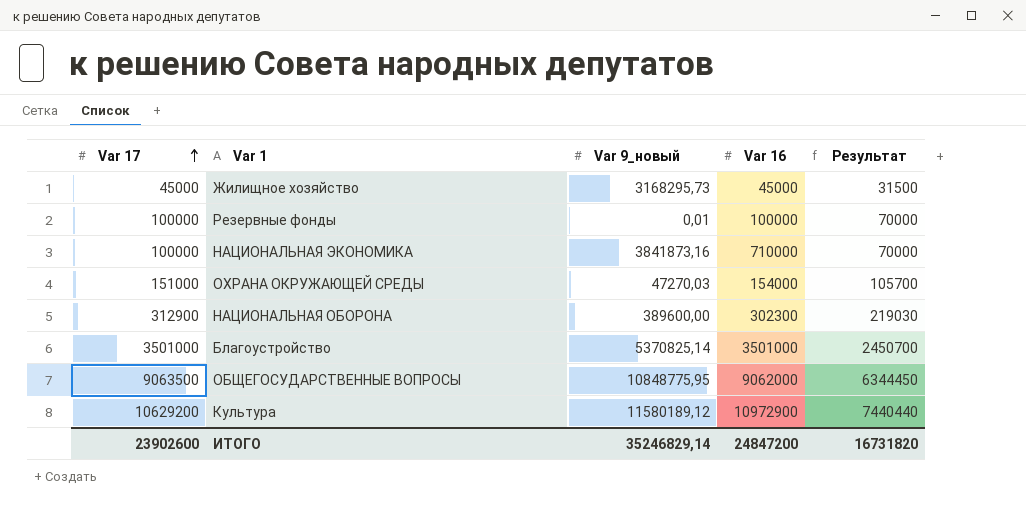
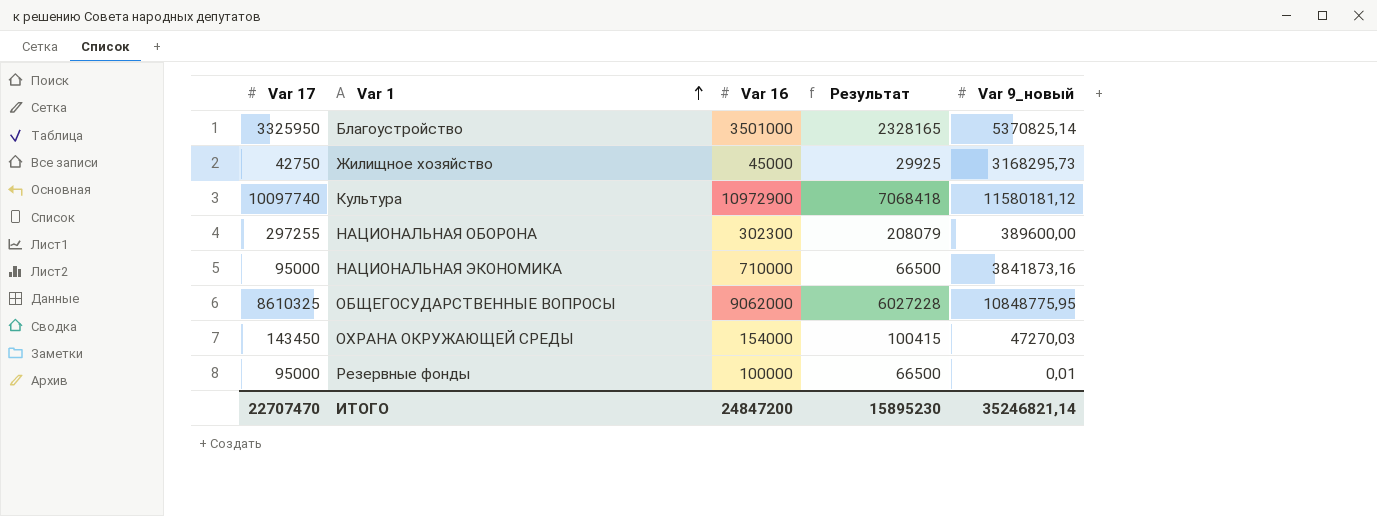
row order: Var 17 ascending -> Var 1 ascending
column Var 9_новый | position: 3 -> 5
Благоустройство | Var 17: 3501000 -> 3325950
Благоустройство | Результат: 2450700 -> 2328165
Жилищное хозяйство | Var 17: 45000 -> 42750
Жилищное хозяйство | Результат: 31500 -> 29925
Культура | Var 17: 10629200 -> 10097740
Культура | Результат: 7440440 -> 7068418
Культура | Var 9_новый: 11580189,12 -> 11580181,12
НАЦИОНАЛЬНАЯ ОБОРОНА | Var 17: 312900 -> 297255
НАЦИОНАЛЬНАЯ ОБОРОНА | Результат: 219030 -> 208079
НАЦИОНАЛЬНАЯ ЭКОНОМИКА | Var 17: 100000 -> 95000
НАЦИОНАЛЬНАЯ ЭКОНОМИКА | Результат: 70000 -> 66500
ОБЩЕГОСУДАРСТВЕННЫЕ ВОПРОСЫ | Var 17: 9063500 -> 8610325
ОБЩЕГОСУДАРСТВЕННЫЕ ВОПРОСЫ | Результат: 6344450 -> 6027228
ОХРАНА ОКРУЖАЮЩЕЙ СРЕДЫ | Var 17: 151000 -> 143450
ОХРАНА ОКРУЖАЮЩЕЙ СРЕДЫ | Результат: 105700 -> 100415
Резервные фонды | Var 17: 100000 -> 95000
Резервные фонды | Результат: 70000 -> 66500
ИТОГО | Var 17: 23902600 -> 22707470
ИТОГО | Результат: 16731820 -> 15895230
ИТОГО | Var 9_новый: 35246829,14 -> 35246821,14

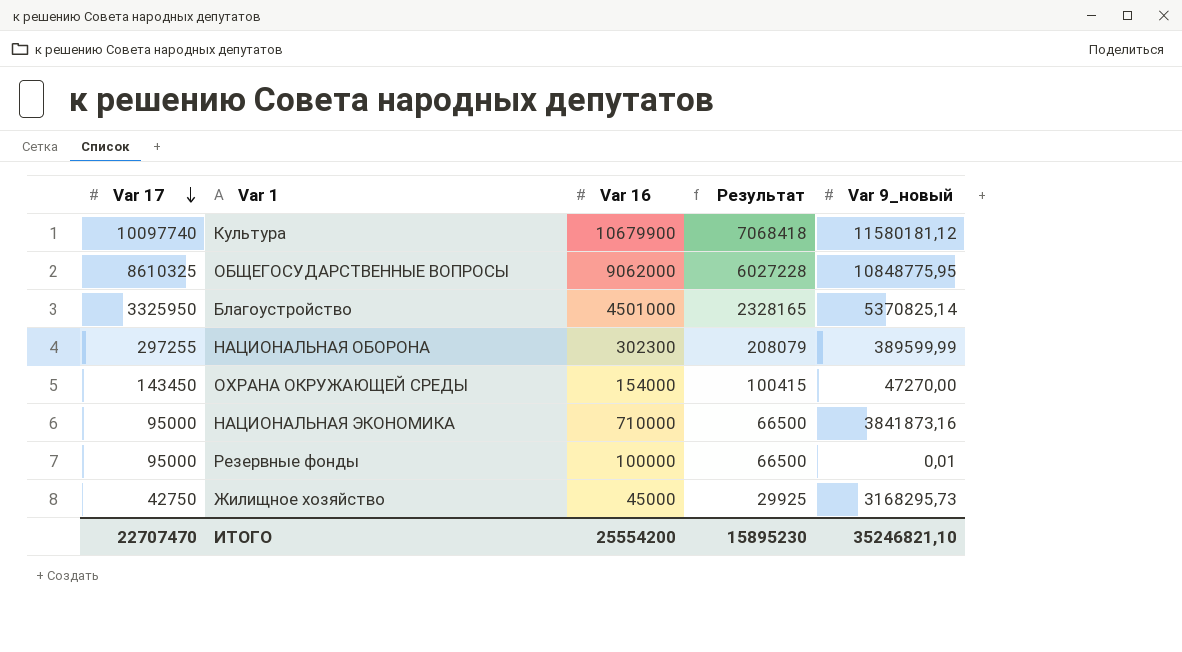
row order: Var 1 ascending -> Var 17 descending
Культура | Var 16: 10972900 -> 10679900
Благоустройство | Var 16: 3501000 -> 4501000
НАЦИОНАЛЬНАЯ ОБОРОНА | Var 9_новый: 389600,00 -> 389599,99
ОХРАНА ОКРУЖАЮЩЕЙ СРЕДЫ | Var 9_новый: 47270,03 -> 47270,00
ИТОГО | Var 16: 24847200 -> 25554200
ИТОГО | Var 9_новый: 35246821,14 -> 35246821,10

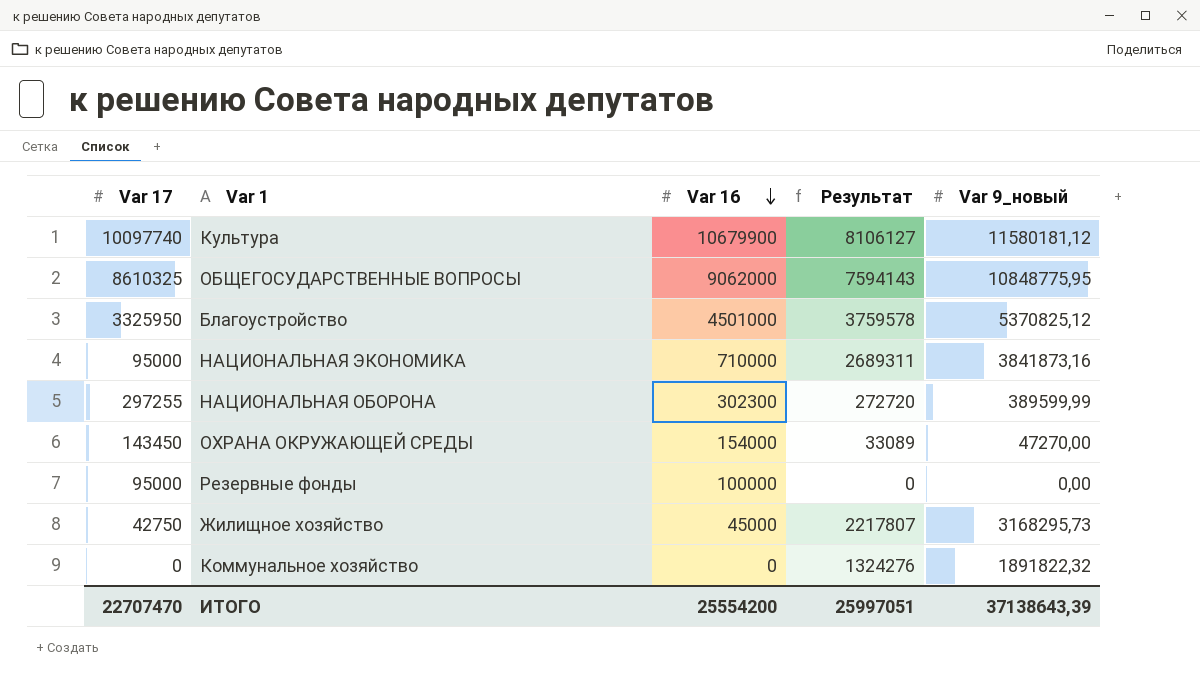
row order: Var 17 descending -> Var 16 descending
column Результат | formula: [Var 17] * 0,7 -> [Var 9_новый] * 0,7
Благоустройство | Var 9_новый: 5370825,14 -> 5370825,12
Резервные фонды | Var 9_новый: 0,01 -> 0,00
row Коммунальное хозяйство: none -> 0 | 0 | 1324276 | 1891822,32
ИТОГО | Результат: 15895230 -> 25997051
ИТОГО | Var 9_новый: 35246821,10 -> 37138643,39

